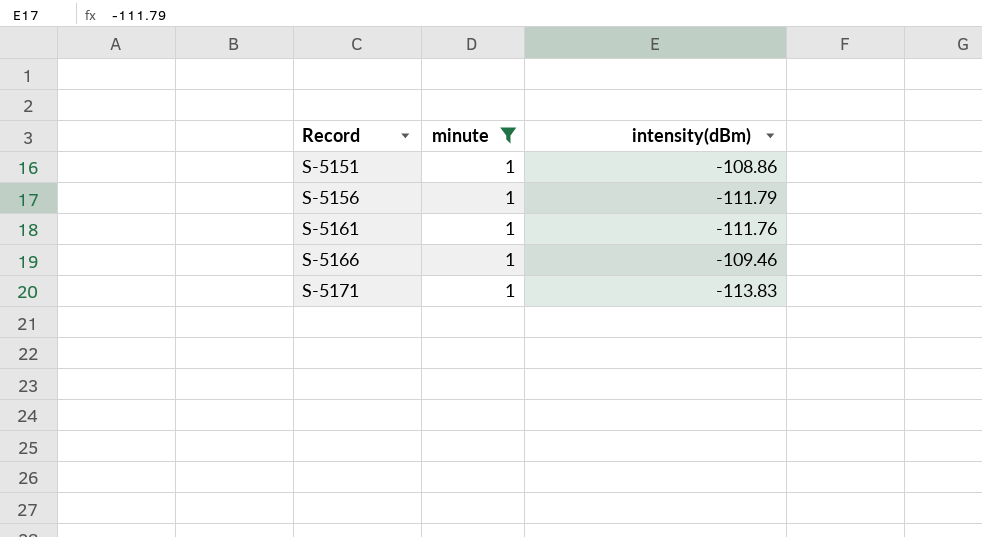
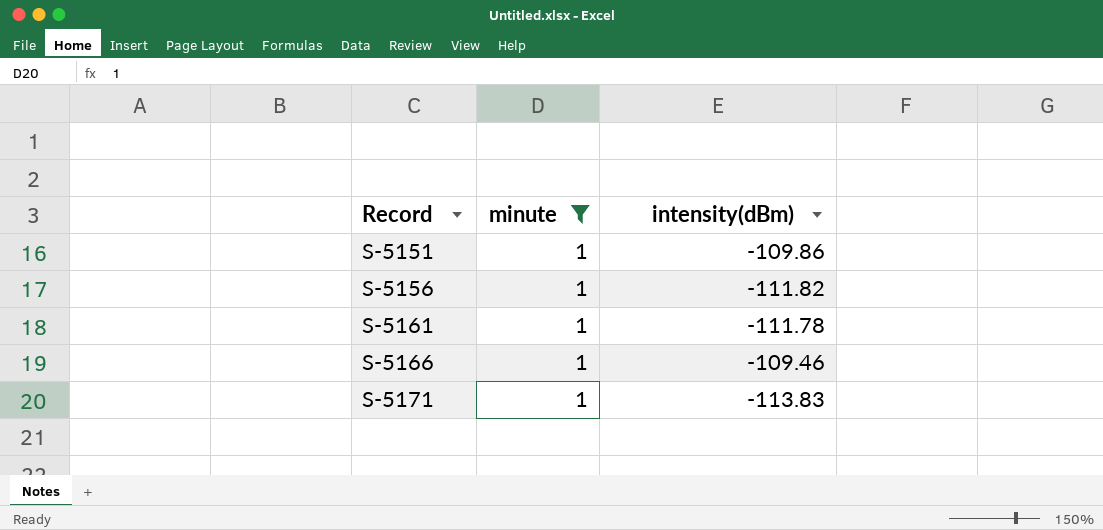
S-5151 | intensity(dBm): -108.86 -> -109.86
S-5156 | intensity(dBm): -111.79 -> -111.82
S-5161 | intensity(dBm): -111.76 -> -111.78

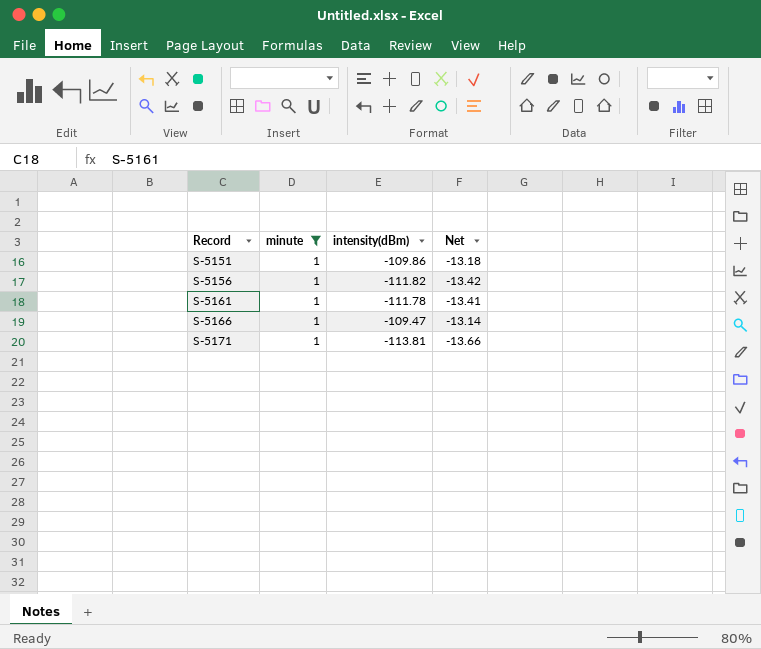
column Net | formula: none -> [intensity(dBm)] * 0.12
S-5166 | intensity(dBm): -109.46 -> -109.47
S-5171 | intensity(dBm): -113.83 -> -113.81

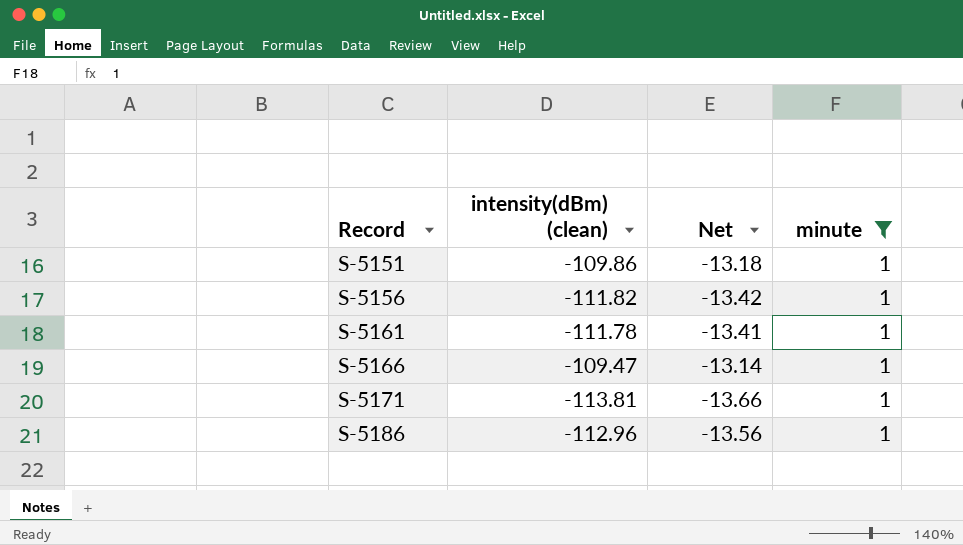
column name: intensity(dBm) -> intensity(dBm) (clean)
column minute | position: 2 -> 4
row S-5186: none -> -112.96 | -13.56 | 1

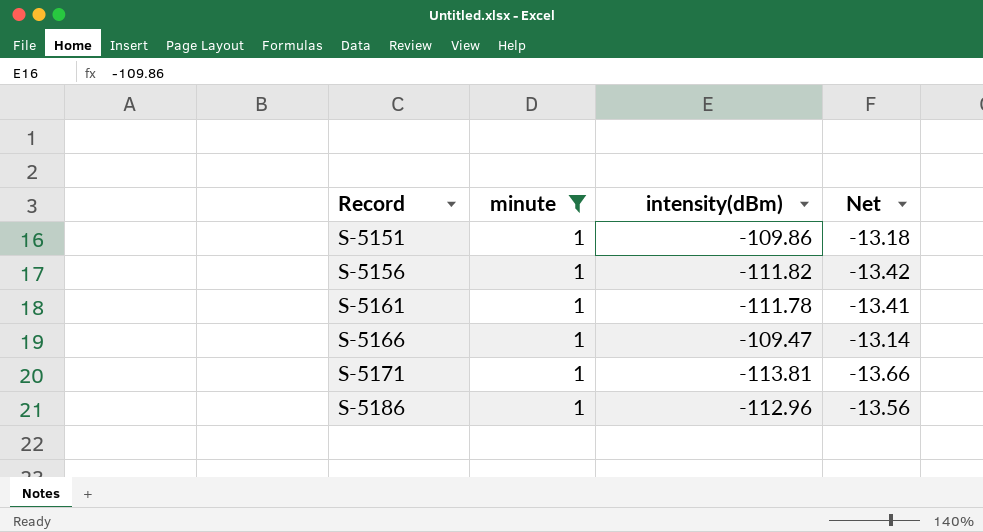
column minute | position: 4 -> 2
column name: intensity(dBm) (clean) -> intensity(dBm)

